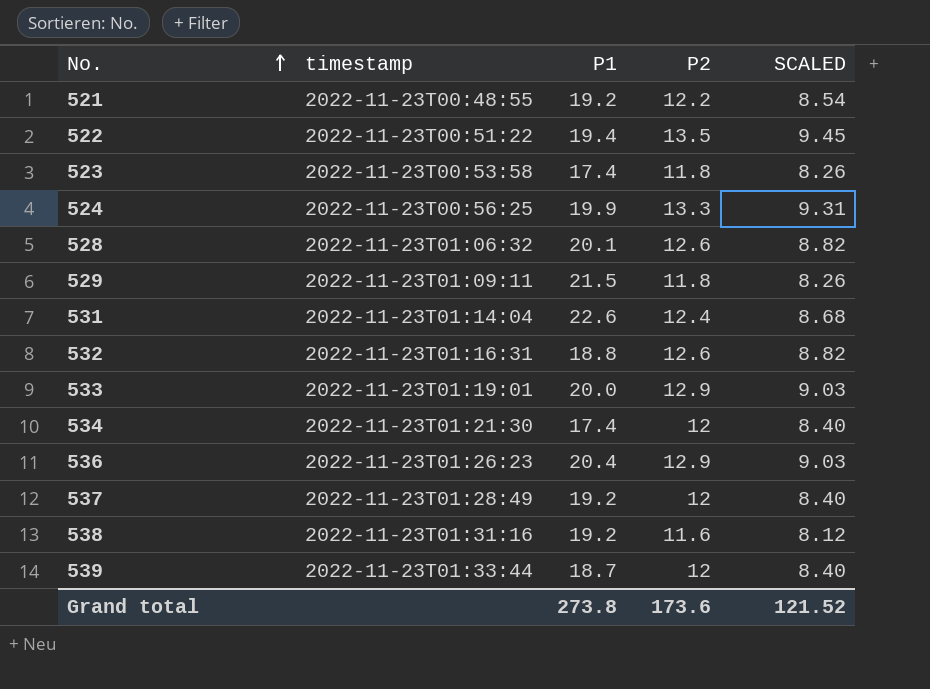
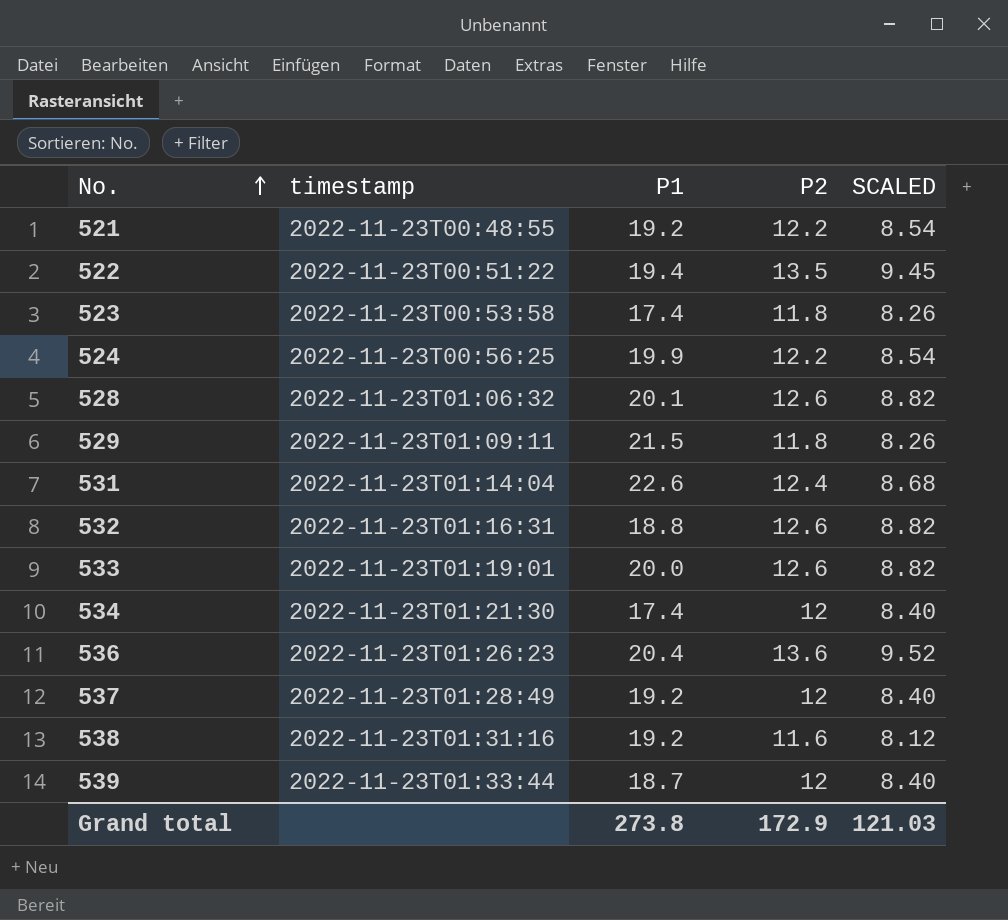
524 | P2: 13.3 -> 12.2
524 | SCALED: 9.31 -> 8.54
533 | P2: 12.9 -> 12.6
533 | SCALED: 9.03 -> 8.82
536 | P2: 12.9 -> 13.6
536 | SCALED: 9.03 -> 9.52
Grand total | P2: 173.6 -> 172.9
Grand total | SCALED: 121.52 -> 121.03

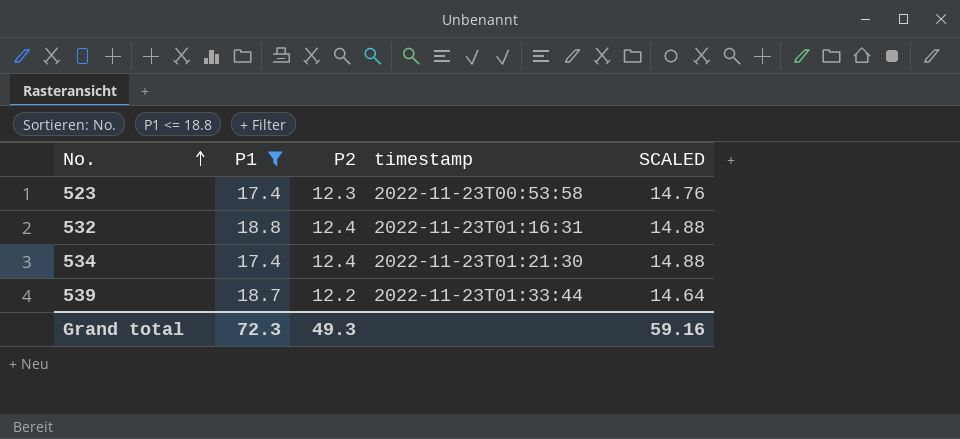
filter: none -> P1 <= 18.8
column timestamp | position: 2 -> 4
column SCALED | formula: [P2] * 0.7 -> [P2] * 1.2
523 | P2: 11.8 -> 12.3
532 | P2: 12.6 -> 12.4
534 | P2: 12 -> 12.4
539 | P2: 12 -> 12.2
Grand total | P1: 273.8 -> 72.3
Grand total | P2: 172.9 -> 49.3
Grand total | SCALED: 121.03 -> 59.16

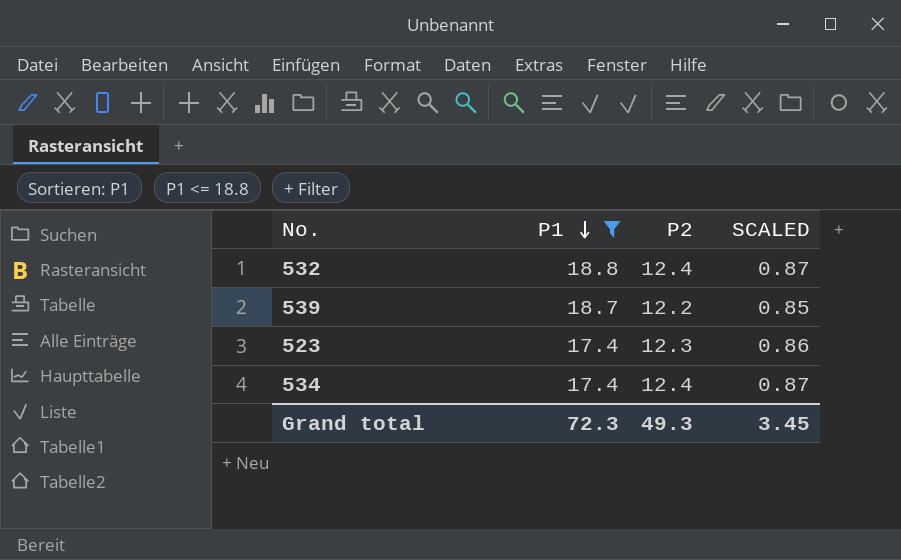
row order: No. ascending -> P1 descending
column timestamp | position: 4 -> none
column SCALED | formula: [P2] * 1.2 -> [P2] * 0.07
Grand total | SCALED: 59.16 -> 3.45

